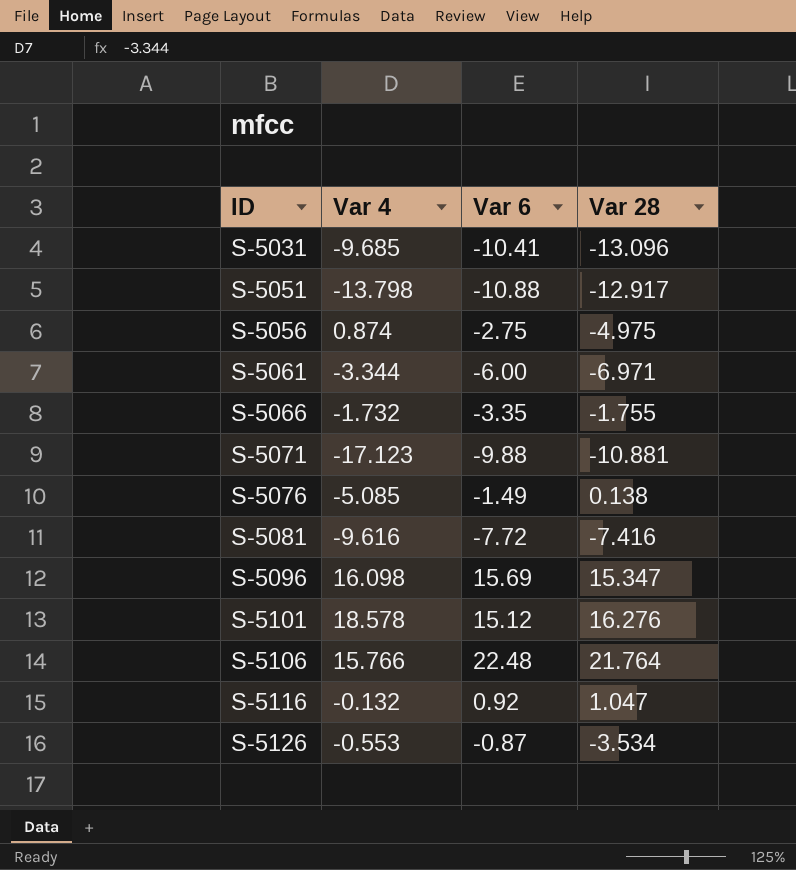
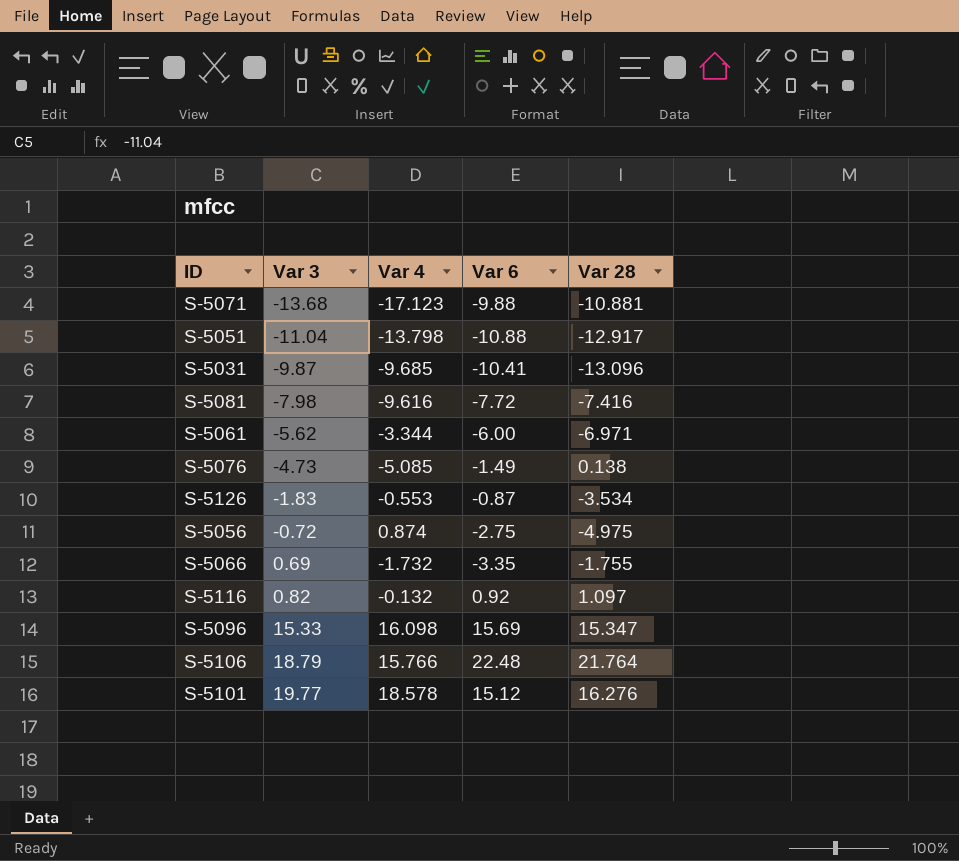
row order: ID ascending -> Var 3 ascending
column Var 3 | position: none -> 2
S-5116 | Var 28: 1.047 -> 1.097

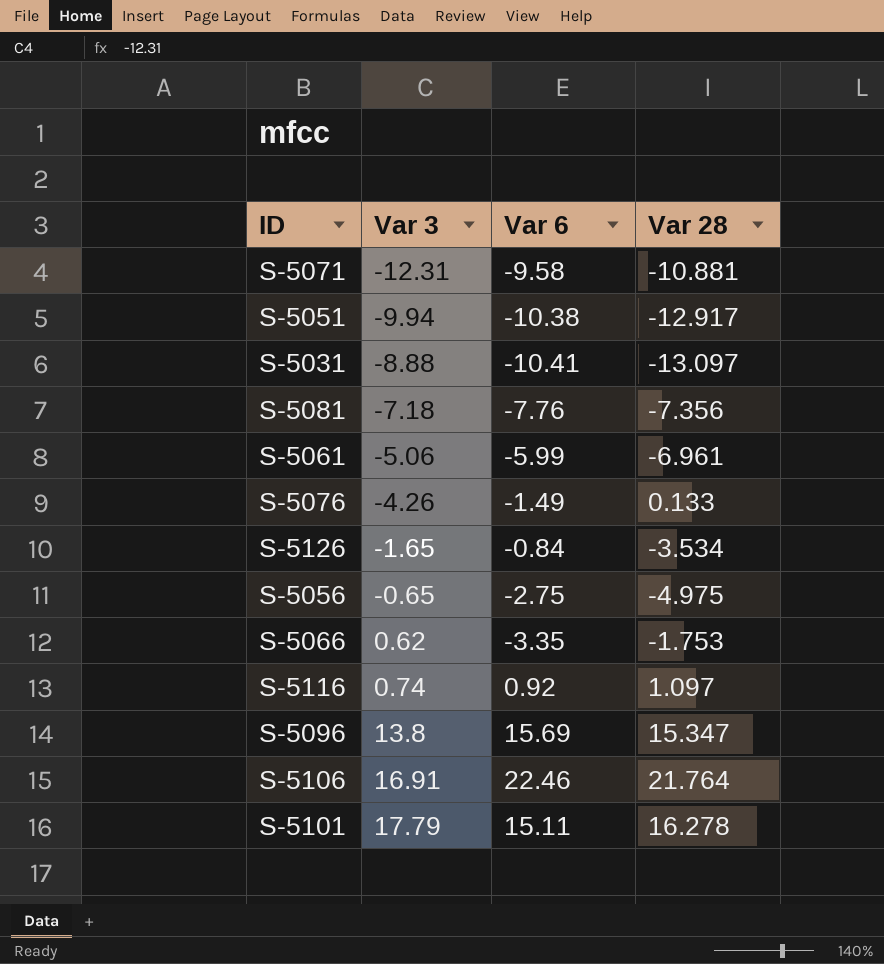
column Var 4 | position: 3 -> none
S-5071 | Var 3: -13.68 -> -12.31
S-5071 | Var 6: -9.88 -> -9.58
S-5051 | Var 3: -11.04 -> -9.94
S-5051 | Var 6: -10.88 -> -10.38
S-5031 | Var 3: -9.87 -> -8.88
S-5031 | Var 28: -13.096 -> -13.097
S-5081 | Var 3: -7.98 -> -7.18
S-5081 | Var 6: -7.72 -> -7.76
S-5081 | Var 28: -7.416 -> -7.356
S-5061 | Var 3: -5.62 -> -5.06
S-5061 | Var 6: -6.00 -> -5.99
S-5061 | Var 28: -6.971 -> -6.961
S-5076 | Var 3: -4.73 -> -4.26
S-5076 | Var 28: 0.138 -> 0.133
S-5126 | Var 3: -1.83 -> -1.65
S-5126 | Var 6: -0.87 -> -0.84
S-5056 | Var 3: -0.72 -> -0.65
S-5066 | Var 3: 0.69 -> 0.62
S-5066 | Var 28: -1.755 -> -1.753
S-5116 | Var 3: 0.82 -> 0.74
S-5096 | Var 3: 15.33 -> 13.8
S-5106 | Var 3: 18.79 -> 16.91
S-5106 | Var 6: 22.48 -> 22.46
S-5101 | Var 3: 19.77 -> 17.79
S-5101 | Var 6: 15.12 -> 15.11
S-5101 | Var 28: 16.276 -> 16.278

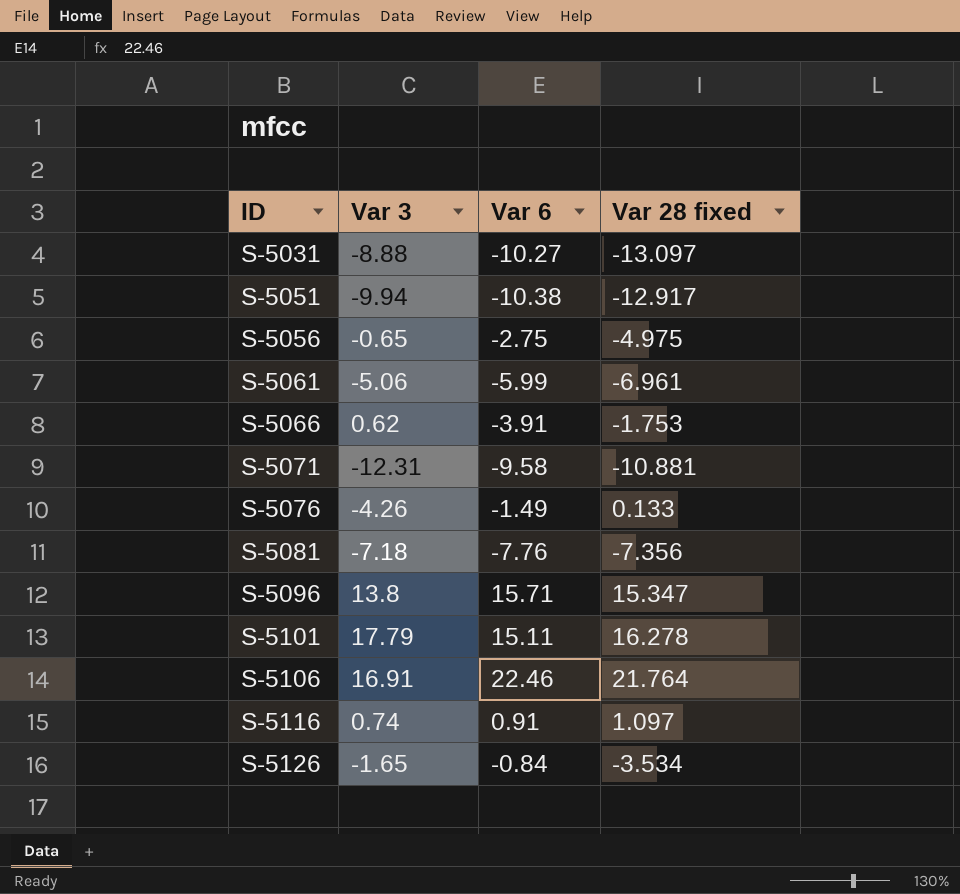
row order: Var 3 ascending -> ID ascending
column name: Var 28 -> Var 28 fixed
S-5031 | Var 6: -10.41 -> -10.27
S-5066 | Var 6: -3.35 -> -3.91
S-5096 | Var 6: 15.69 -> 15.71
S-5116 | Var 6: 0.92 -> 0.91

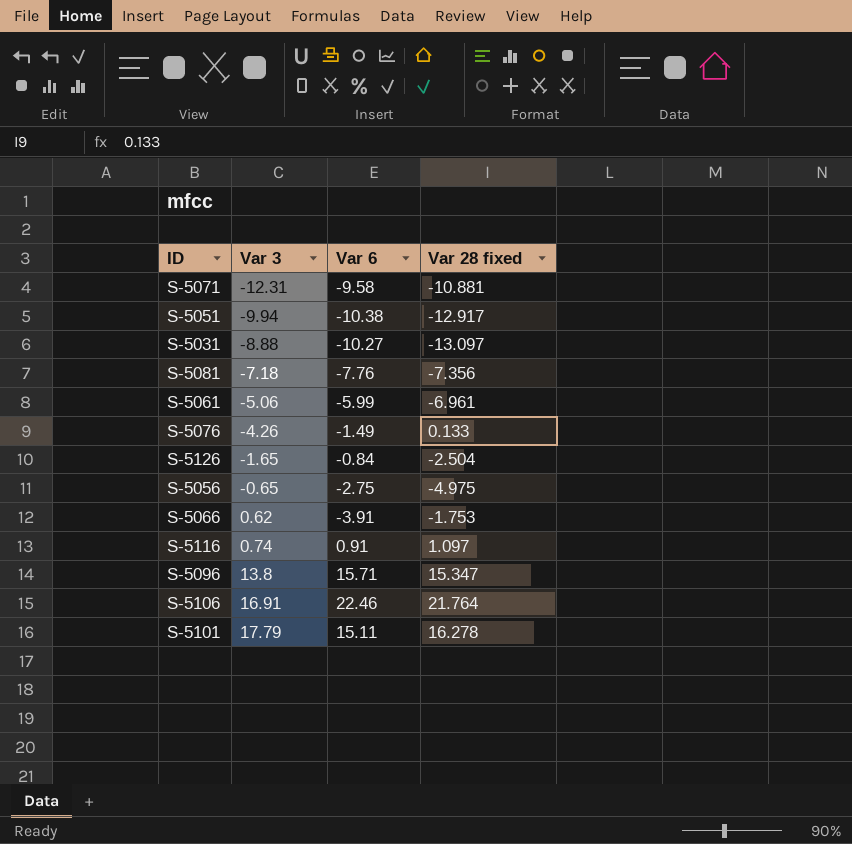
row order: ID ascending -> Var 3 ascending
S-5126 | Var 28 fixed: -3.534 -> -2.504

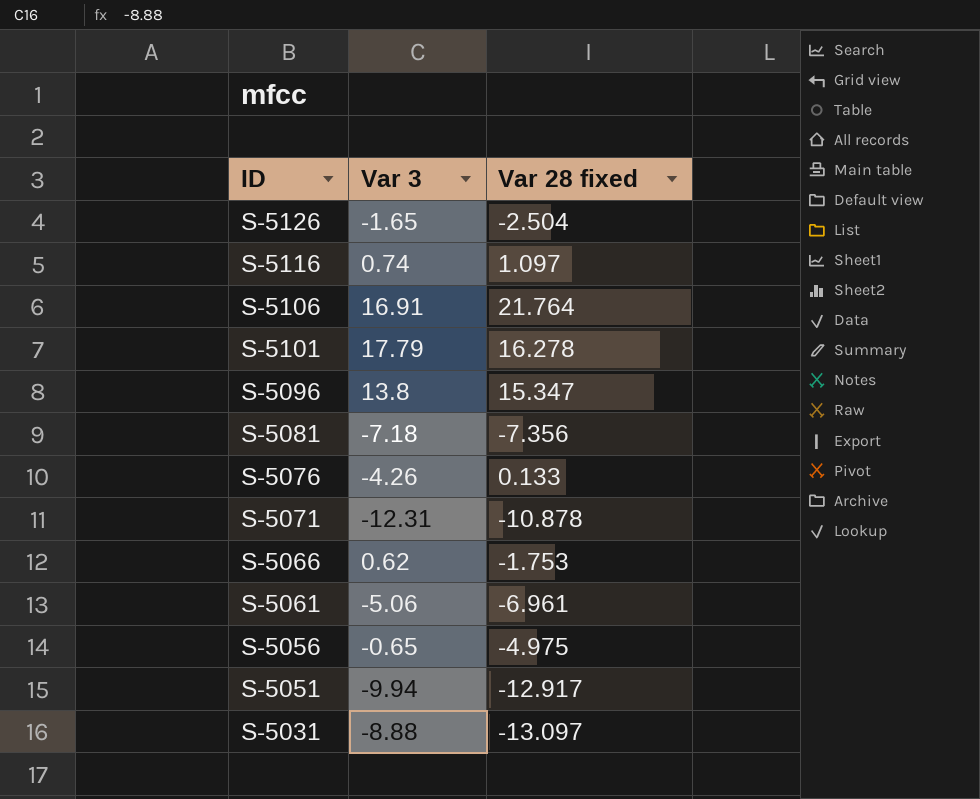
row order: Var 3 ascending -> ID descending
column Var 6 | position: 3 -> none
S-5071 | Var 28 fixed: -10.881 -> -10.878

